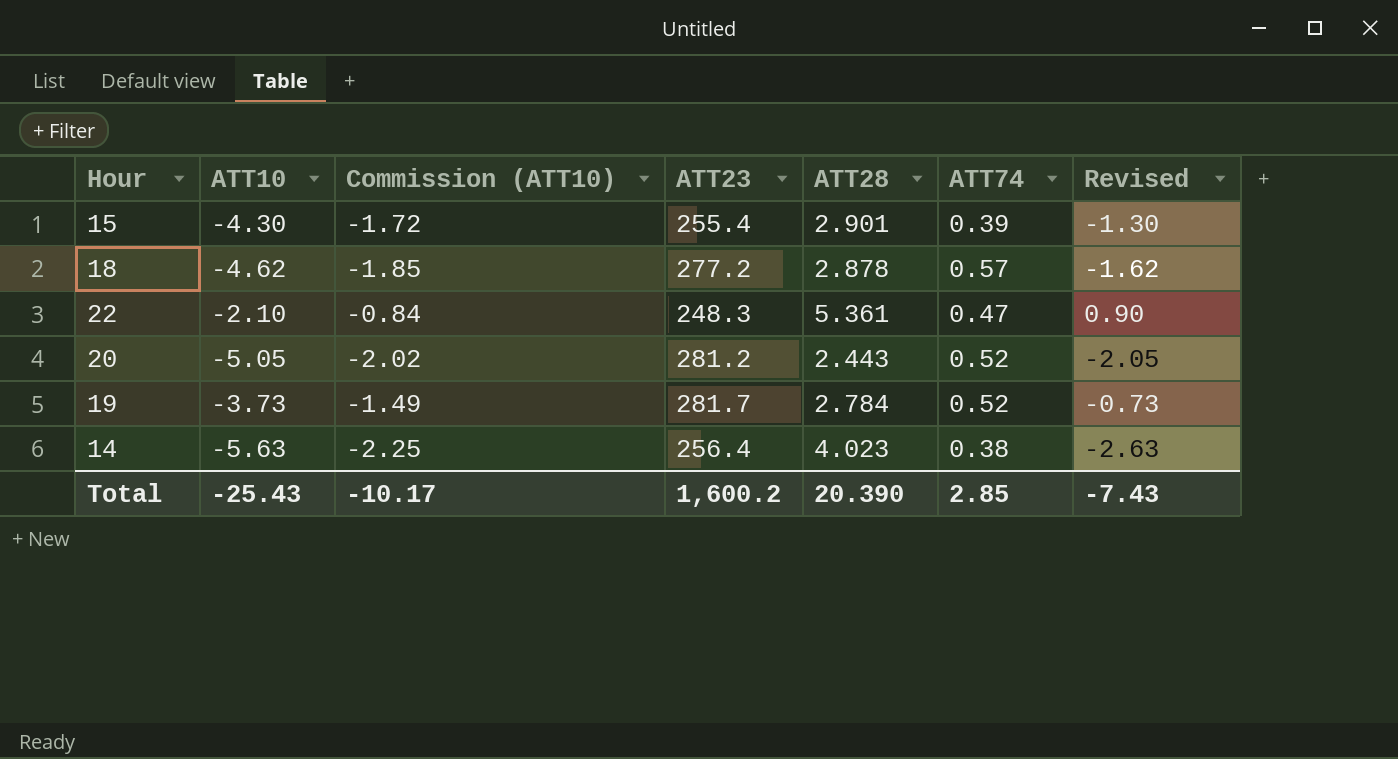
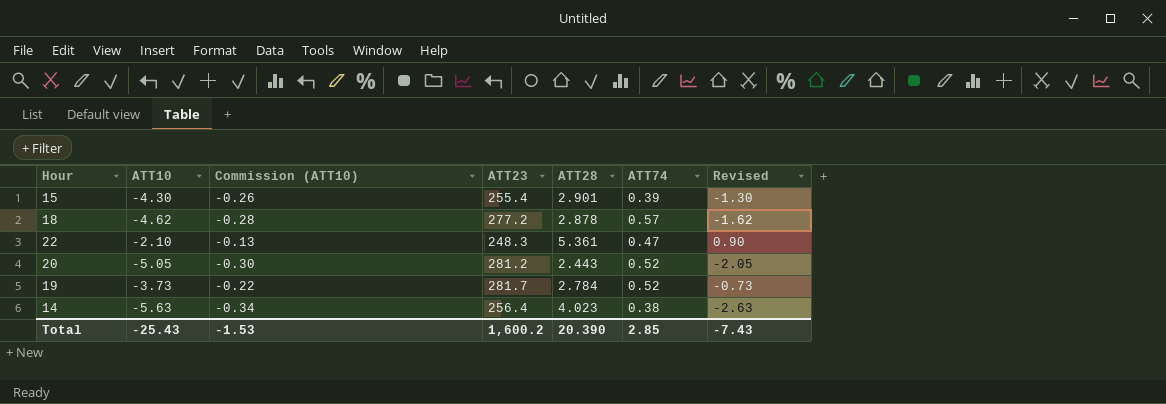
column Commission (ATT10) | formula: [ATT10] * 0.4 -> [ATT10] * 0.06
Total | Commission (ATT10): -10.17 -> -1.53

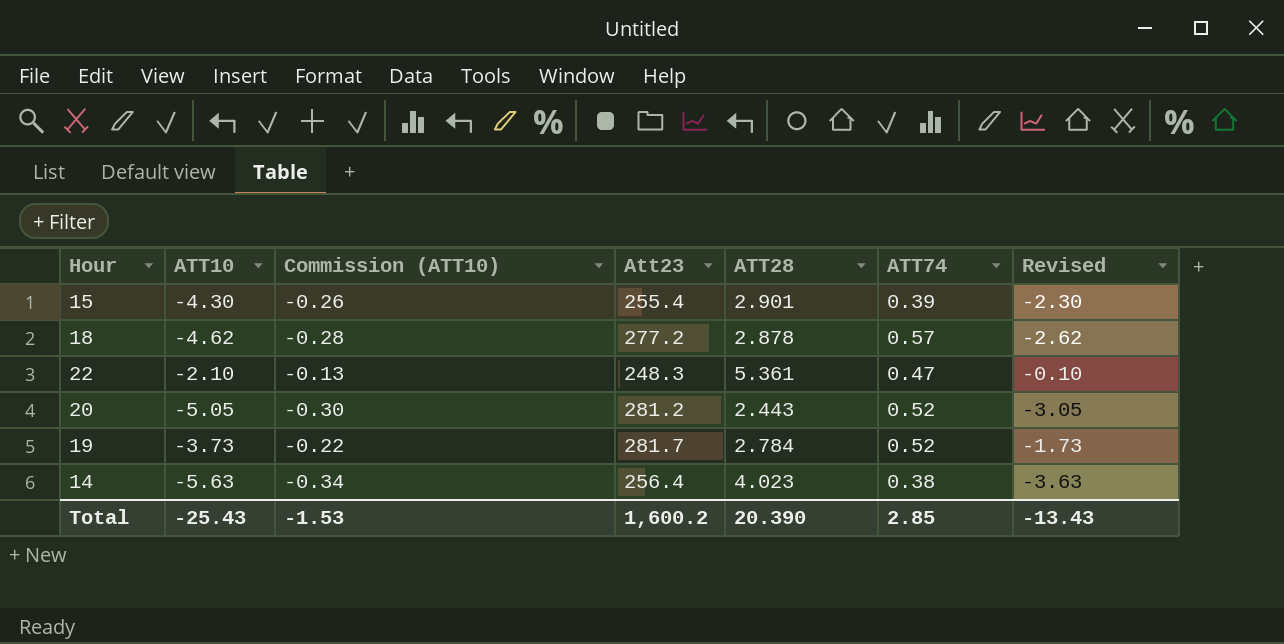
column name: ATT23 -> Att23
column Revised | formula: [ATT10] + 3 -> [ATT10] + 2
Total | Revised: -7.43 -> -13.43

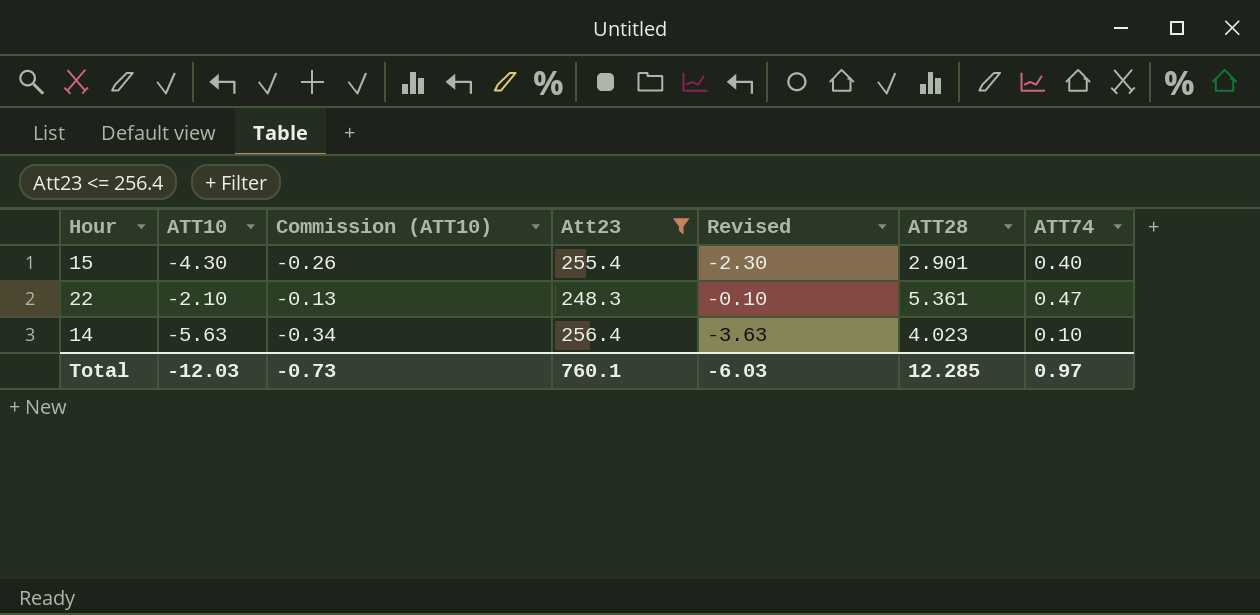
filter: none -> Att23 <= 256.4
column Revised | position: 7 -> 5
15 | ATT74: 0.39 -> 0.40
14 | ATT74: 0.38 -> 0.10
Total | ATT10: -25.43 -> -12.03
Total | Commission (ATT10): -1.53 -> -0.73
Total | Att23: 1,600.2 -> 760.1
Total | Revised: -13.43 -> -6.03
Total | ATT28: 20.390 -> 12.285
Total | ATT74: 2.85 -> 0.97

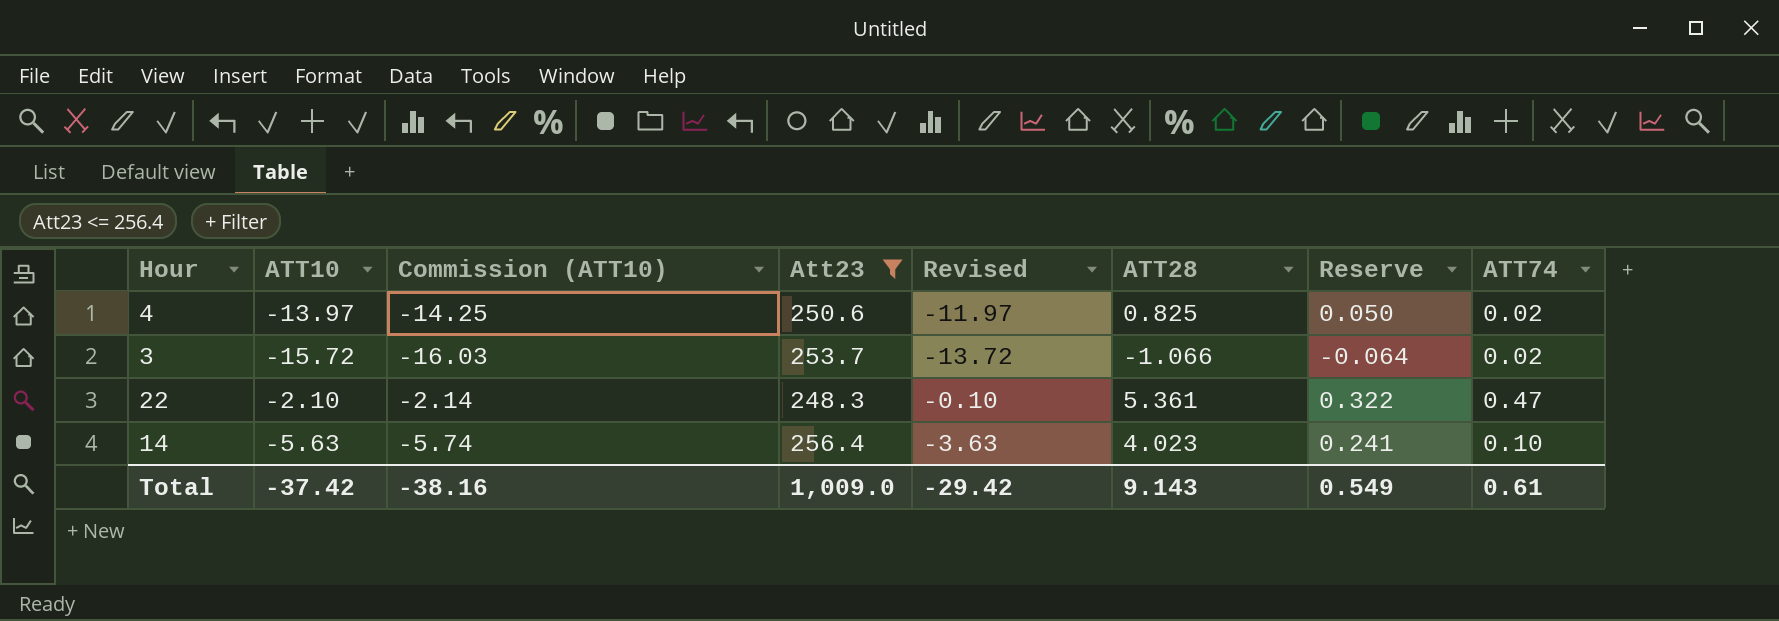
column Commission (ATT10) | formula: [ATT10] * 0.06 -> [ATT10] * 1.02
column Reserve | formula: none -> [ATT28] * 0.06
row 15: -4.30 | -0.26 | 255.4 | -2.30 | 2.901 | 0.40 -> none
row 4: none -> -13.97 | -14.25 | 250.6 | -11.97 | 0.825 | 0.050 | 0.02
row 3: none -> -15.72 | -16.03 | 253.7 | -13.72 | -1.066 | -0.064 | 0.02
Total | ATT10: -12.03 -> -37.42
Total | Commission (ATT10): -0.73 -> -38.16
Total | Att23: 760.1 -> 1,009.0
Total | Revised: -6.03 -> -29.42
Total | ATT28: 12.285 -> 9.143
Total | ATT74: 0.97 -> 0.61

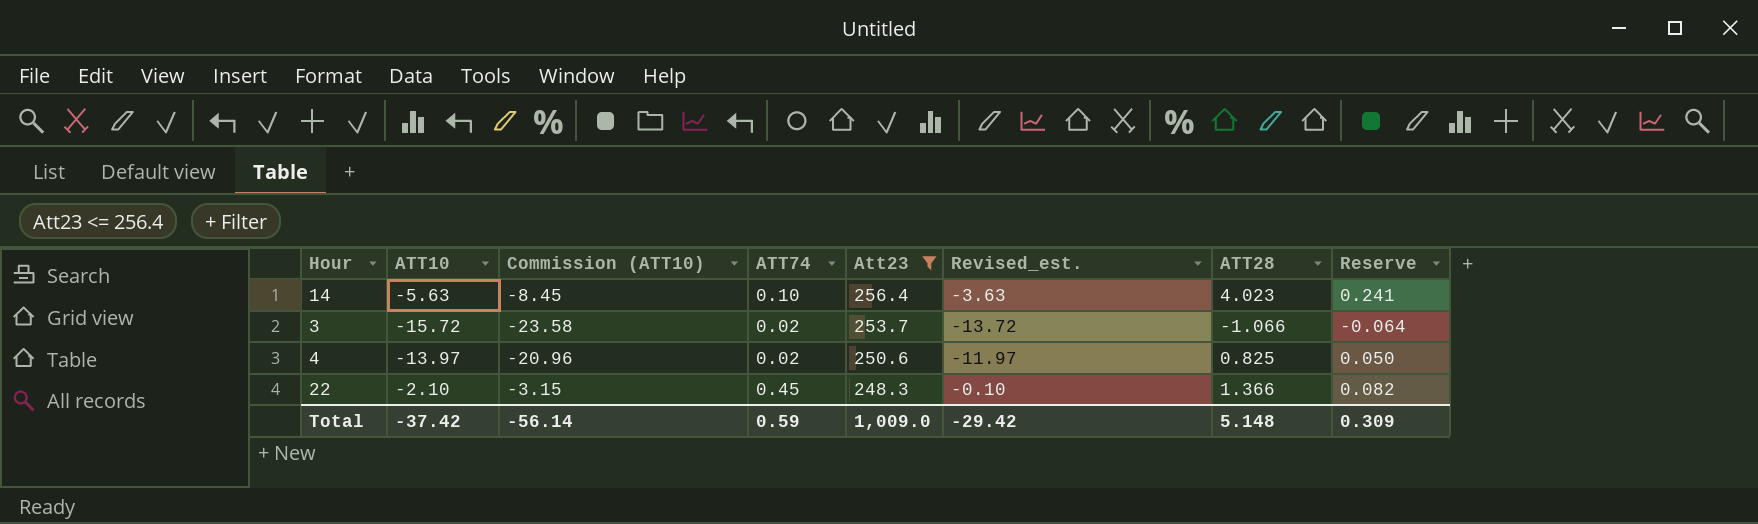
row order: none -> Att23 descending
column Commission (ATT10) | formula: [ATT10] * 1.02 -> [ATT10] * 1.5
column ATT74 | position: 8 -> 4
column name: Revised -> Revised_est.
22 | ATT74: 0.47 -> 0.45
22 | ATT28: 5.361 -> 1.366
22 | Reserve: 0.322 -> 0.082
Total | Commission (ATT10): -38.16 -> -56.14
Total | ATT74: 0.61 -> 0.59
Total | ATT28: 9.143 -> 5.148
Total | Reserve: 0.549 -> 0.309

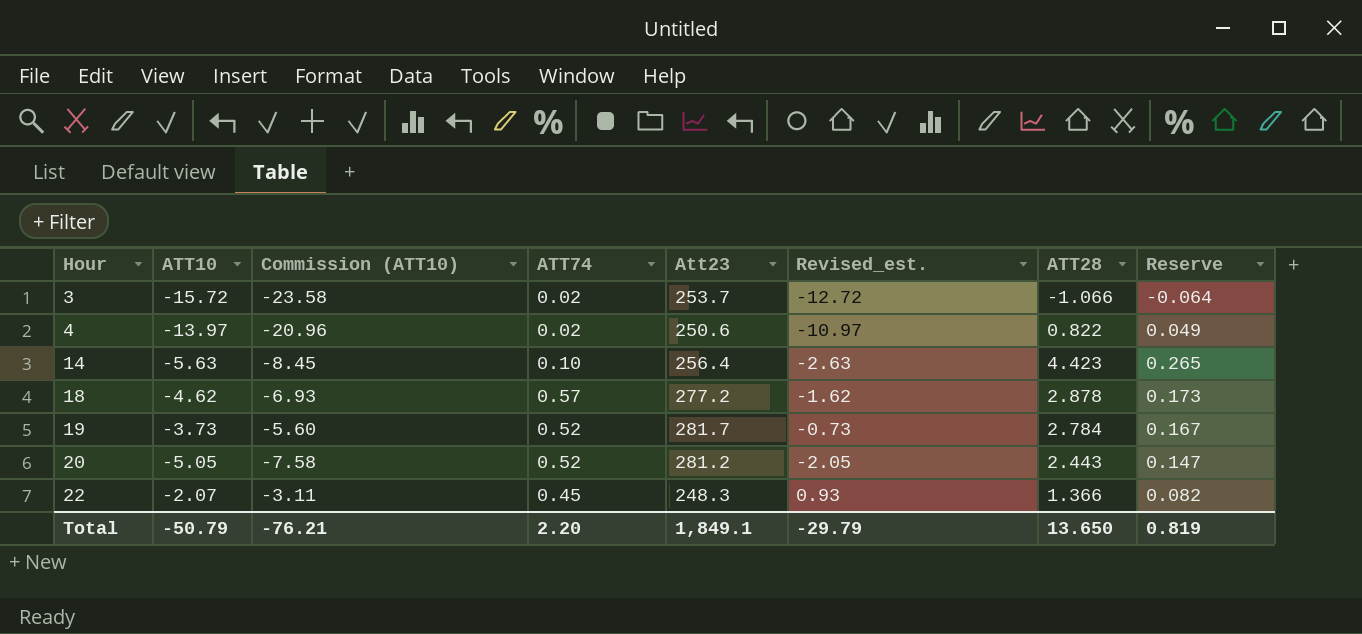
filter: Att23 <= 256.4 -> none
row order: Att23 descending -> Hour ascending
column Revised_est. | formula: [ATT10] + 2 -> [ATT10] + 3
4 | ATT28: 0.825 -> 0.822
4 | Reserve: 0.050 -> 0.049
14 | ATT28: 4.023 -> 4.423
14 | Reserve: 0.241 -> 0.265
22 | ATT10: -2.10 -> -2.07
22 | Commission (ATT10): -3.15 -> -3.11
Total | ATT10: -37.42 -> -50.79
Total | Commission (ATT10): -56.14 -> -76.21
Total | ATT74: 0.59 -> 2.20
Total | Att23: 1,009.0 -> 1,849.1
Total | Revised_est.: -29.42 -> -29.79
Total | ATT28: 5.148 -> 13.650
Total | Reserve: 0.309 -> 0.819

